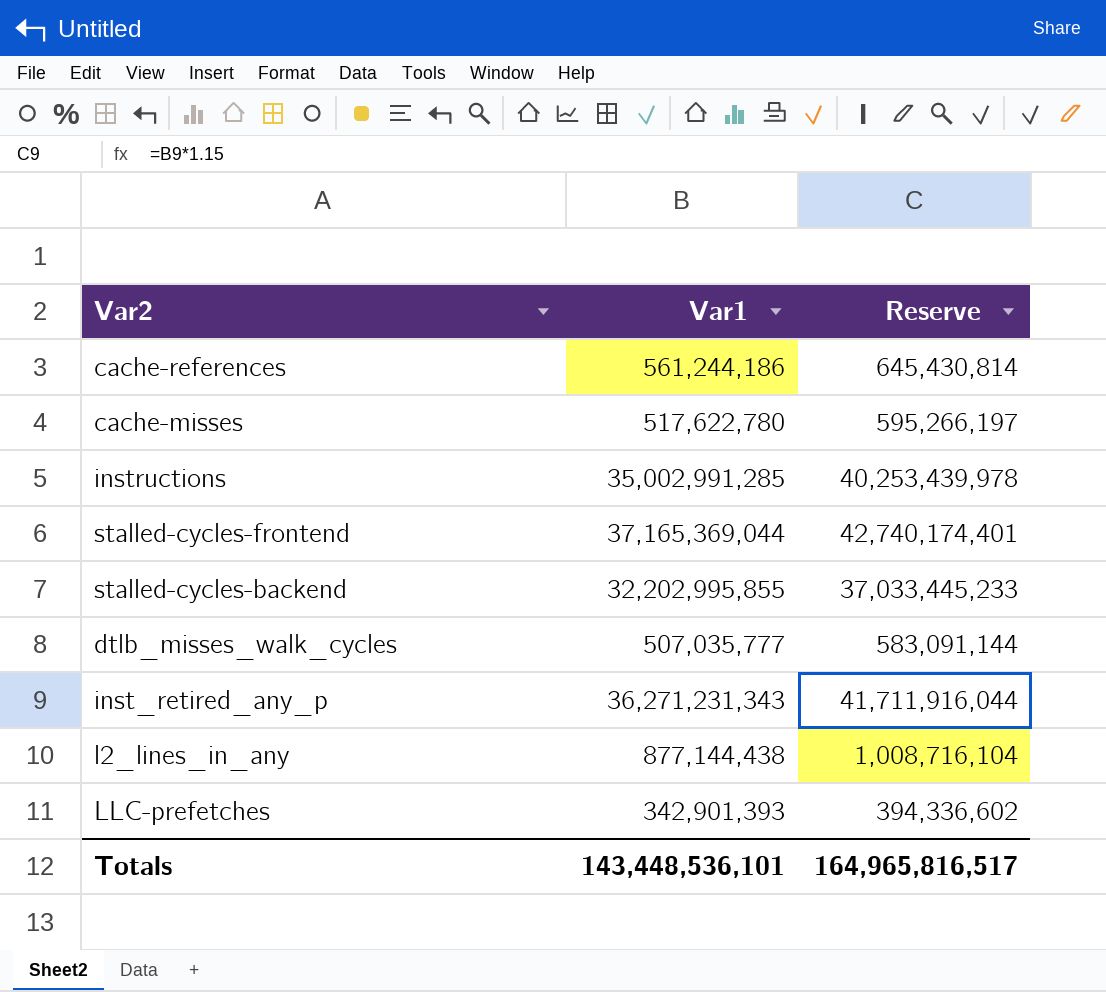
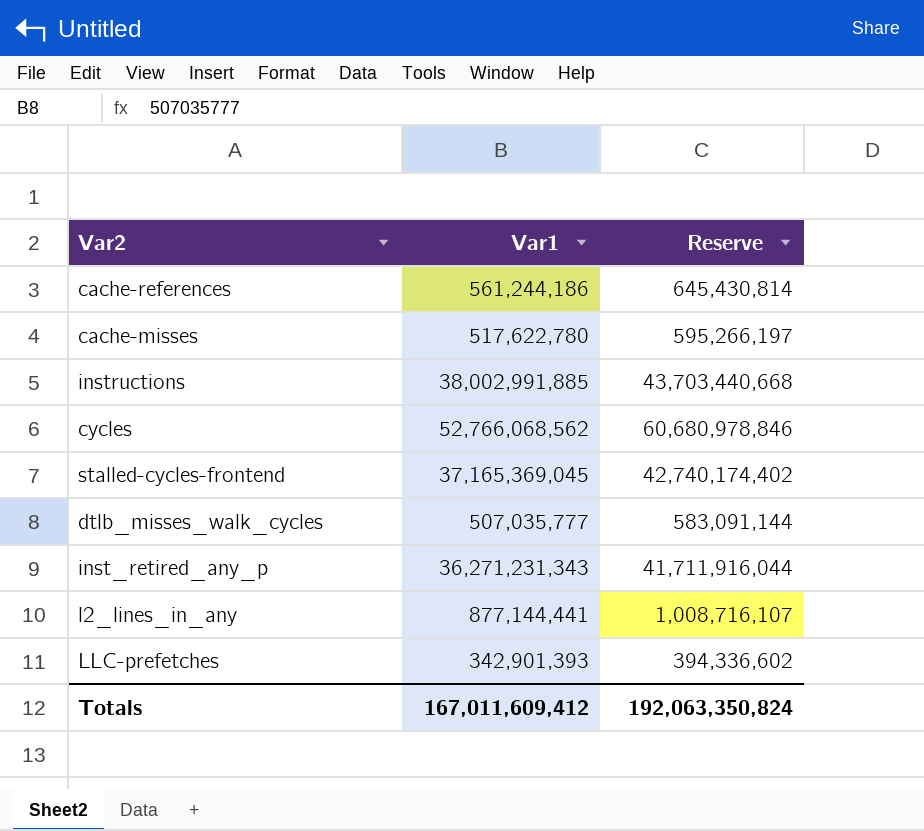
row stalled-cycles-backend: 32,202,995,855 | 37,033,445,233 -> none
instructions | Var1: 35,002,991,285 -> 38,002,991,885
instructions | Reserve: 40,253,439,978 -> 43,703,440,668
row cycles: none -> 52,766,068,562 | 60,680,978,846
stalled-cycles-frontend | Var1: 37,165,369,044 -> 37,165,369,045
stalled-cycles-frontend | Reserve: 42,740,174,401 -> 42,740,174,402
l2_lines_in_any | Var1: 877,144,438 -> 877,144,441
l2_lines_in_any | Reserve: 1,008,716,104 -> 1,008,716,107
Totals | Var1: 143,448,536,101 -> 167,011,609,412
Totals | Reserve: 164,965,816,517 -> 192,063,350,824

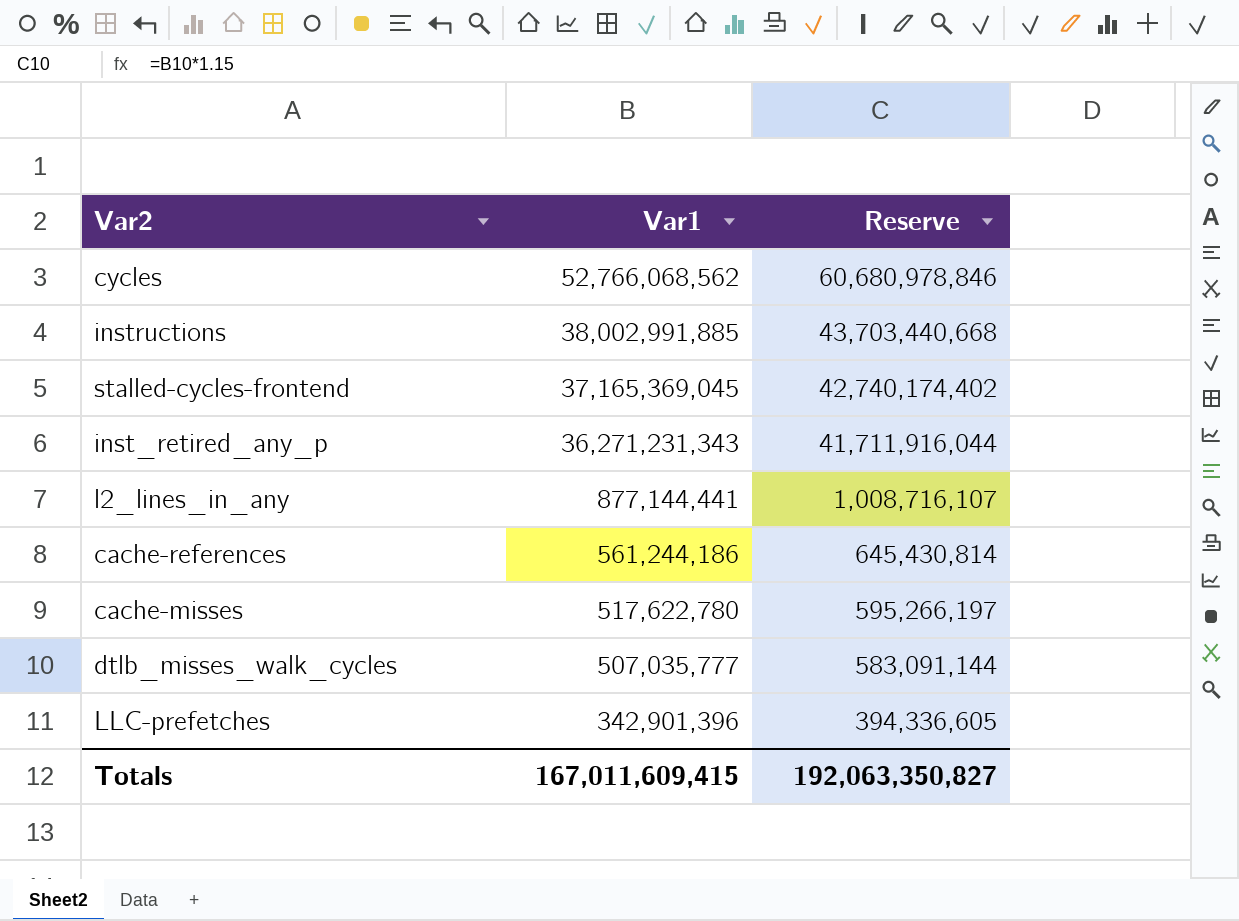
row order: none -> Var1 descending
LLC-prefetches | Var1: 342,901,393 -> 342,901,396
LLC-prefetches | Reserve: 394,336,602 -> 394,336,605
Totals | Var1: 167,011,609,412 -> 167,011,609,415
Totals | Reserve: 192,063,350,824 -> 192,063,350,827

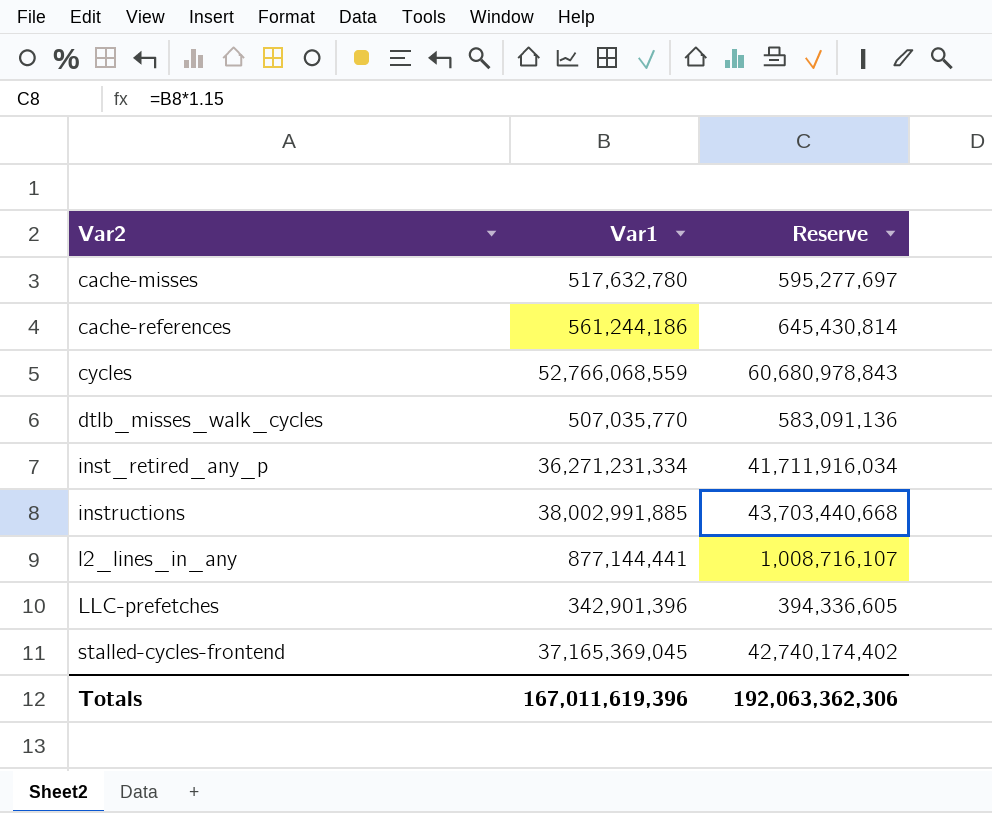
row order: Var1 descending -> Var2 ascending
cache-misses | Var1: 517,622,780 -> 517,632,780
cache-misses | Reserve: 595,266,197 -> 595,277,697
cycles | Var1: 52,766,068,562 -> 52,766,068,559
cycles | Reserve: 60,680,978,846 -> 60,680,978,843
dtlb_misses_walk_cycles | Var1: 507,035,777 -> 507,035,770
dtlb_misses_walk_cycles | Reserve: 583,091,144 -> 583,091,136
inst_retired_any_p | Var1: 36,271,231,343 -> 36,271,231,334
inst_retired_any_p | Reserve: 41,711,916,044 -> 41,711,916,034
Totals | Var1: 167,011,609,415 -> 167,011,619,396
Totals | Reserve: 192,063,350,827 -> 192,063,362,306

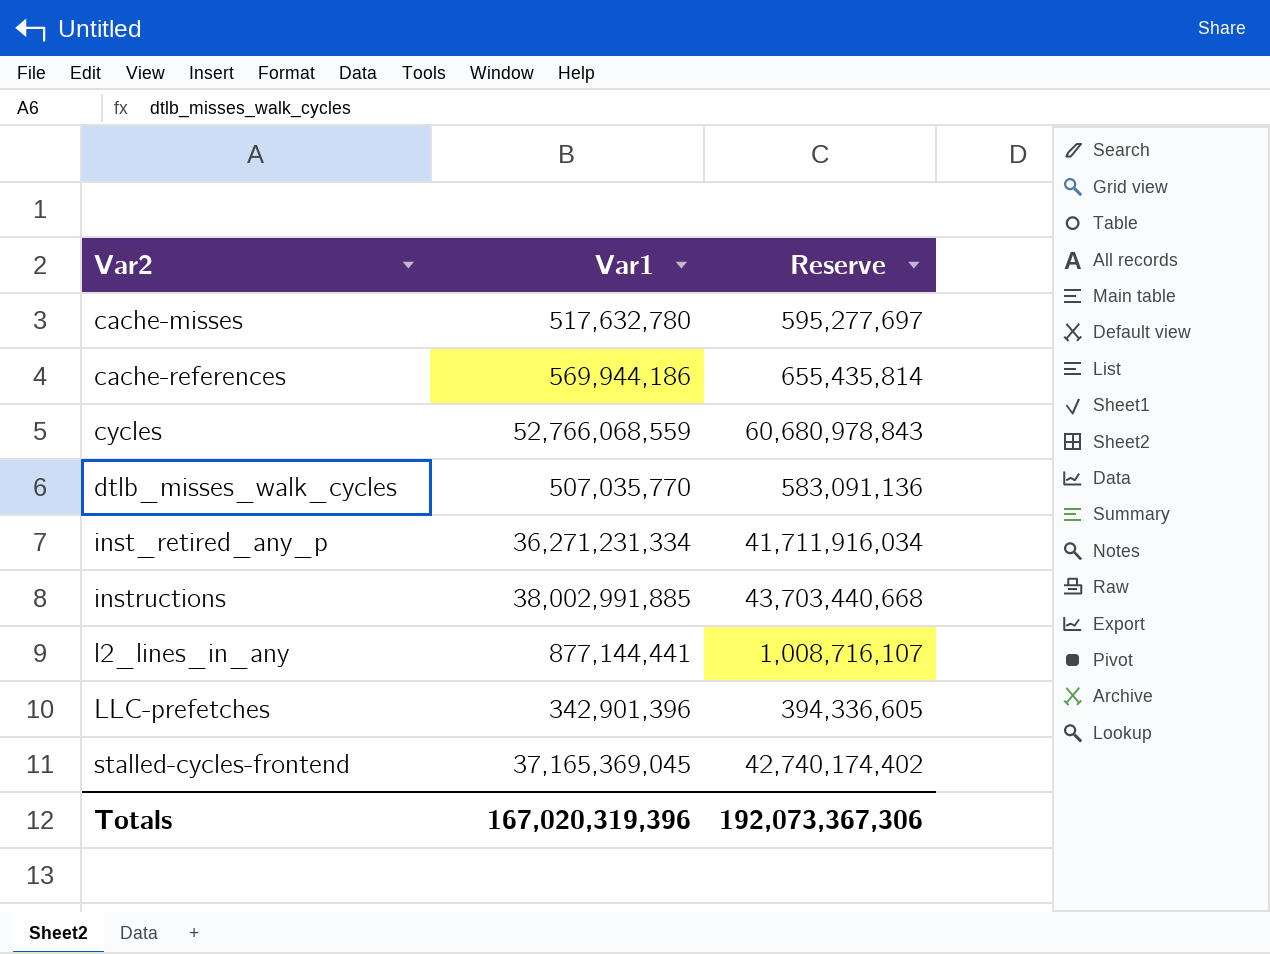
cache-references | Var1: 561,244,186 -> 569,944,186
cache-references | Reserve: 645,430,814 -> 655,435,814
Totals | Var1: 167,011,619,396 -> 167,020,319,396
Totals | Reserve: 192,063,362,306 -> 192,073,367,306

